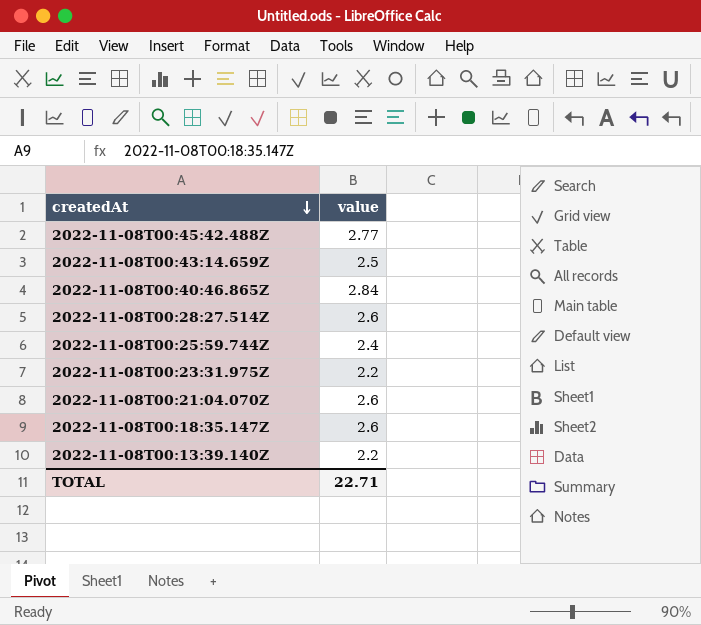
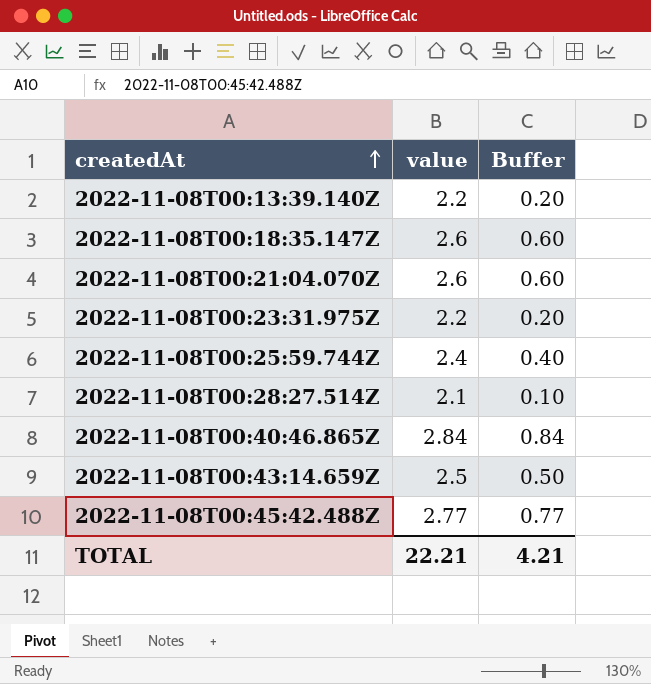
row order: createdAt descending -> createdAt ascending
column Buffer | formula: none -> [value] - 2
2022-11-08T00:28:27.514Z | value: 2.6 -> 2.1
TOTAL | value: 22.71 -> 22.21

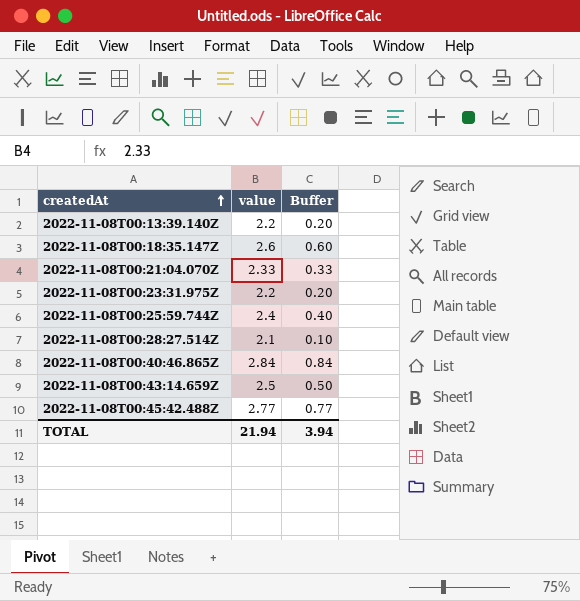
2022-11-08T00:21:04.070Z | value: 2.6 -> 2.33
2022-11-08T00:21:04.070Z | Buffer: 0.60 -> 0.33
TOTAL | value: 22.21 -> 21.94
TOTAL | Buffer: 4.21 -> 3.94

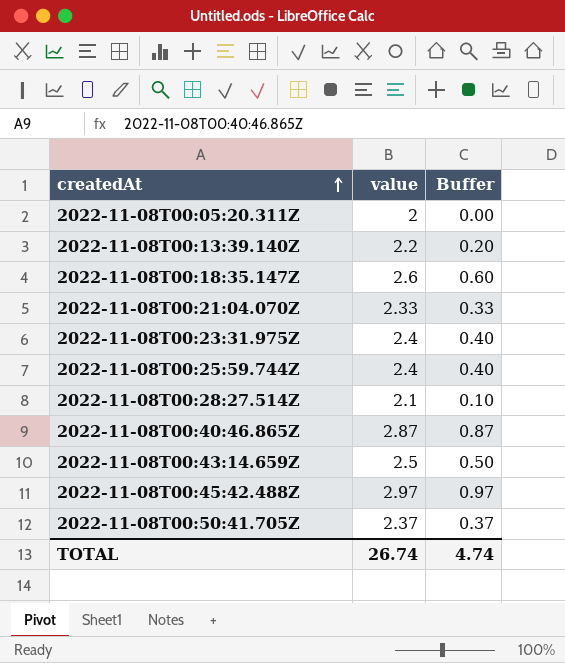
row 2022-11-08T00:05:20.311Z: none -> 2 | 0.00
2022-11-08T00:23:31.975Z | value: 2.2 -> 2.4
2022-11-08T00:23:31.975Z | Buffer: 0.20 -> 0.40
2022-11-08T00:40:46.865Z | value: 2.84 -> 2.87
2022-11-08T00:40:46.865Z | Buffer: 0.84 -> 0.87
2022-11-08T00:45:42.488Z | value: 2.77 -> 2.97
2022-11-08T00:45:42.488Z | Buffer: 0.77 -> 0.97
row 2022-11-08T00:50:41.705Z: none -> 2.37 | 0.37
TOTAL | value: 21.94 -> 26.74
TOTAL | Buffer: 3.94 -> 4.74

